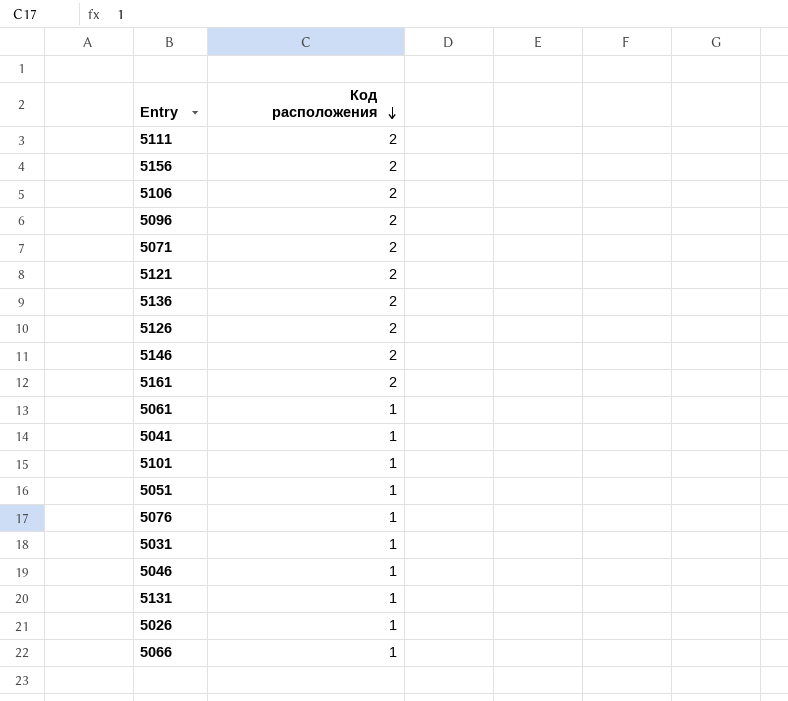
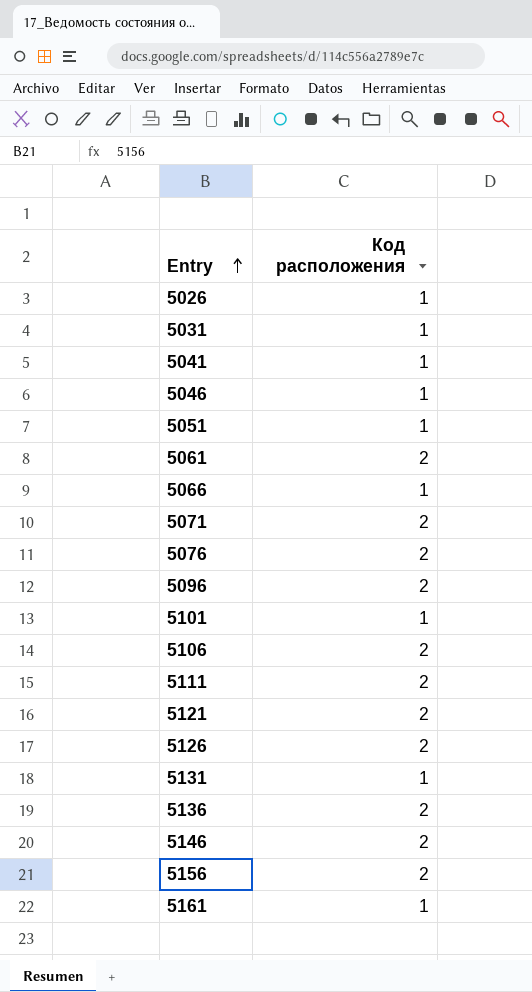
row order: Код расположения descending -> Entry ascending
5061 | Код расположения: 1 -> 2
5076 | Код расположения: 1 -> 2
5161 | Код расположения: 2 -> 1

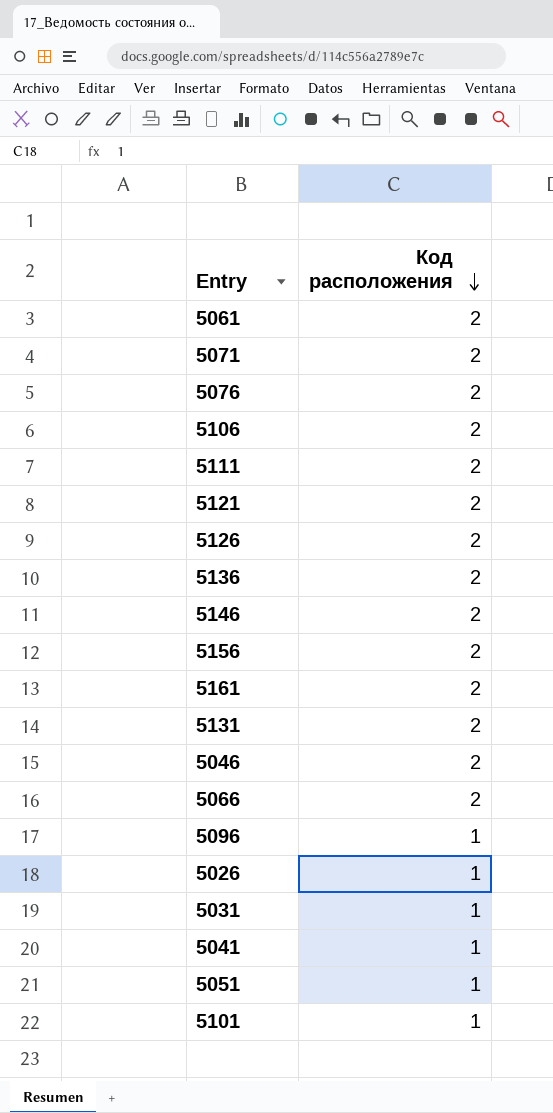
row order: Entry ascending -> Код расположения descending
5161 | Код расположения: 1 -> 2
5131 | Код расположения: 1 -> 2
5046 | Код расположения: 1 -> 2
5066 | Код расположения: 1 -> 2
5096 | Код расположения: 2 -> 1

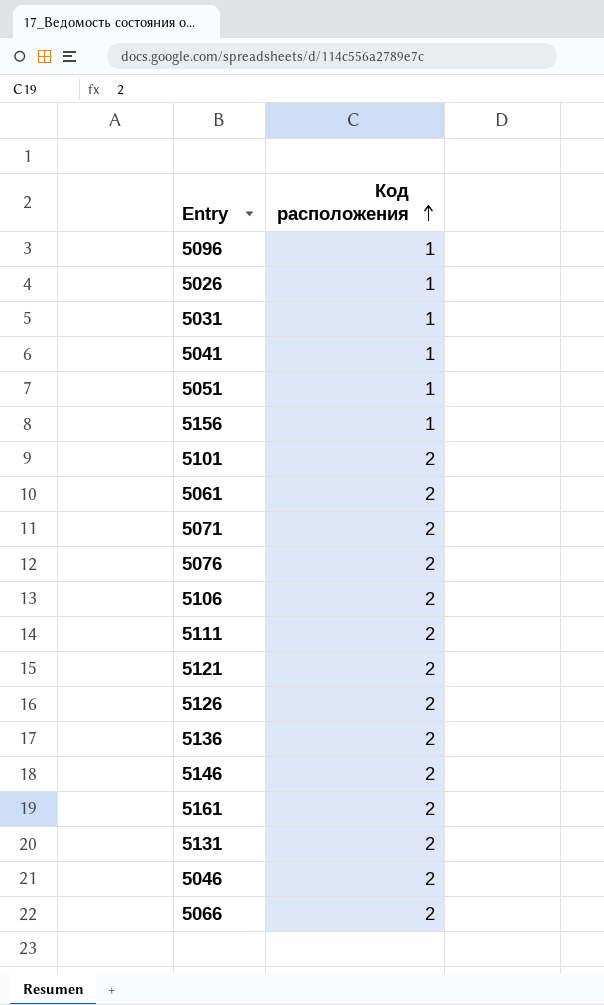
row order: Код расположения descending -> Код расположения ascending
5156 | Код расположения: 2 -> 1
5101 | Код расположения: 1 -> 2

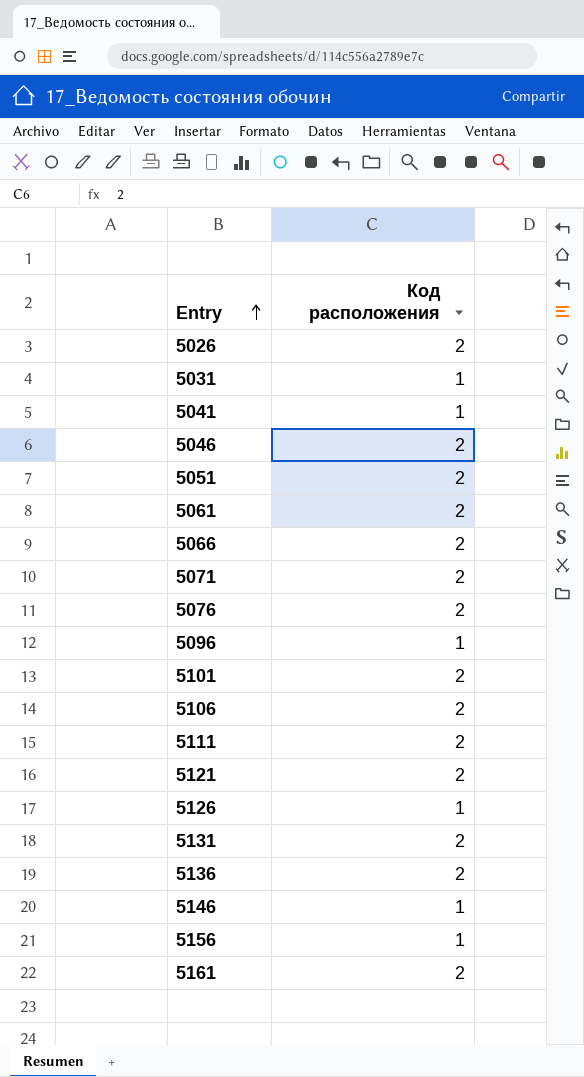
row order: Код расположения ascending -> Entry ascending
5026 | Код расположения: 1 -> 2
5051 | Код расположения: 1 -> 2
5126 | Код расположения: 2 -> 1
5146 | Код расположения: 2 -> 1

